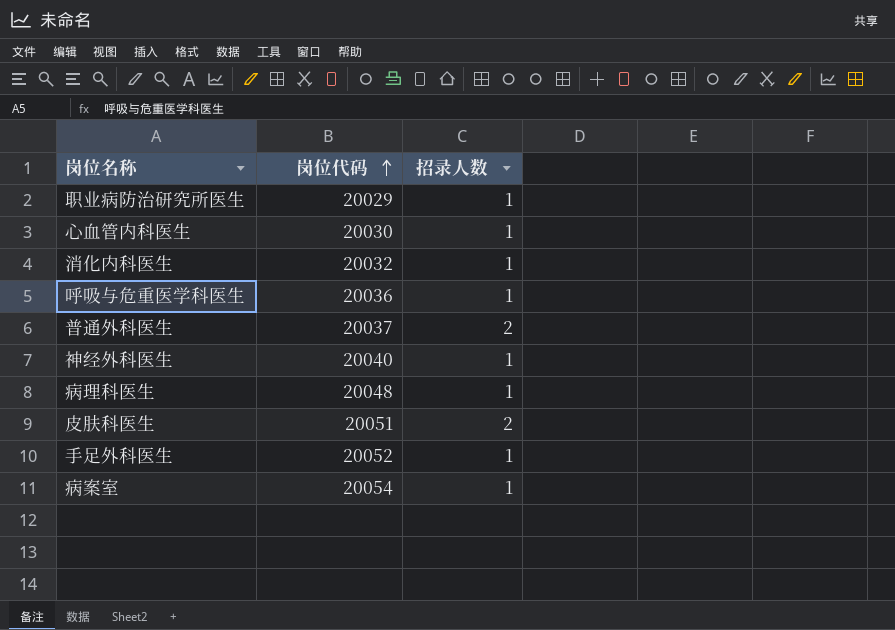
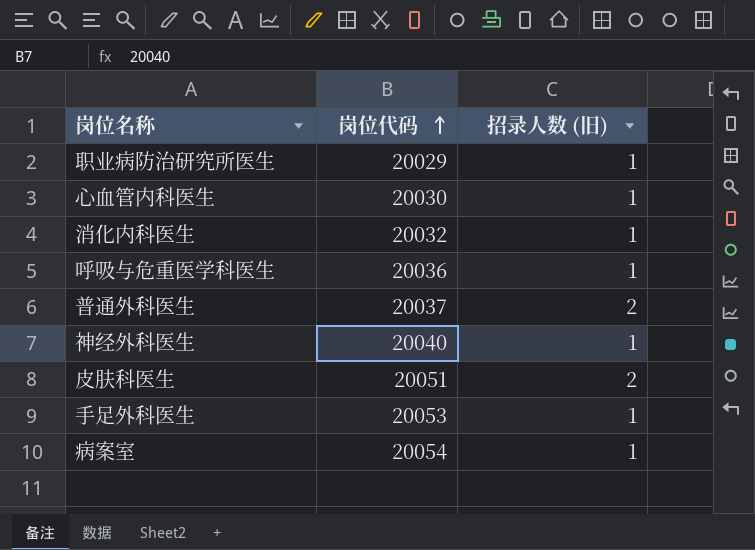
column name: 招录人数 -> 招录人数 (旧)
row 病理科医生: 20048 | 1 -> none
手足外科医生 | 岗位代码: 20052 -> 20053

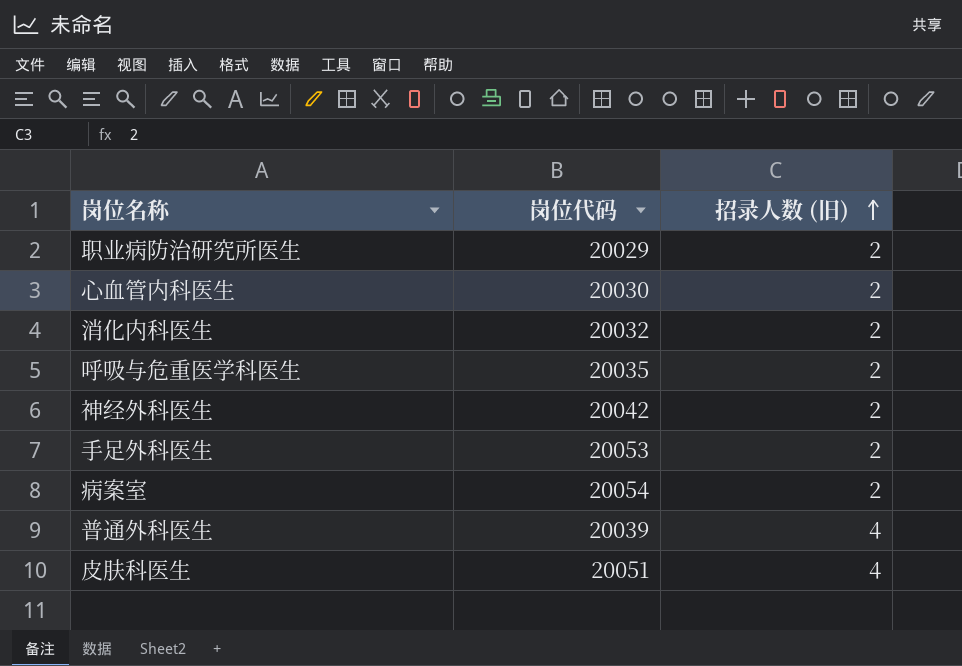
row order: 岗位代码 ascending -> 招录人数 (旧) ascending
职业病防治研究所医生 | 招录人数 (旧): 1 -> 2
心血管内科医生 | 招录人数 (旧): 1 -> 2
消化内科医生 | 招录人数 (旧): 1 -> 2
呼吸与危重医学科医生 | 岗位代码: 20036 -> 20035
呼吸与危重医学科医生 | 招录人数 (旧): 1 -> 2
神经外科医生 | 岗位代码: 20040 -> 20042
神经外科医生 | 招录人数 (旧): 1 -> 2
手足外科医生 | 招录人数 (旧): 1 -> 2
病案室 | 招录人数 (旧): 1 -> 2
普通外科医生 | 岗位代码: 20037 -> 20039
普通外科医生 | 招录人数 (旧): 2 -> 4
皮肤科医生 | 招录人数 (旧): 2 -> 4

